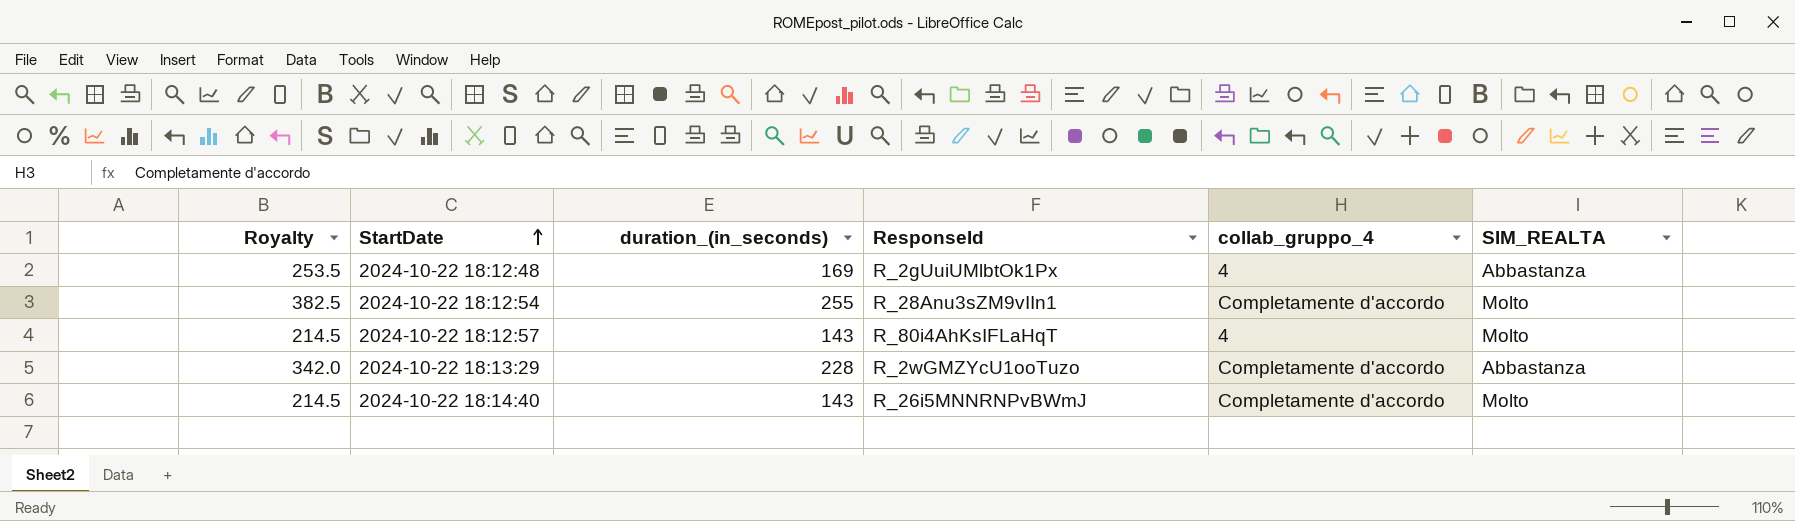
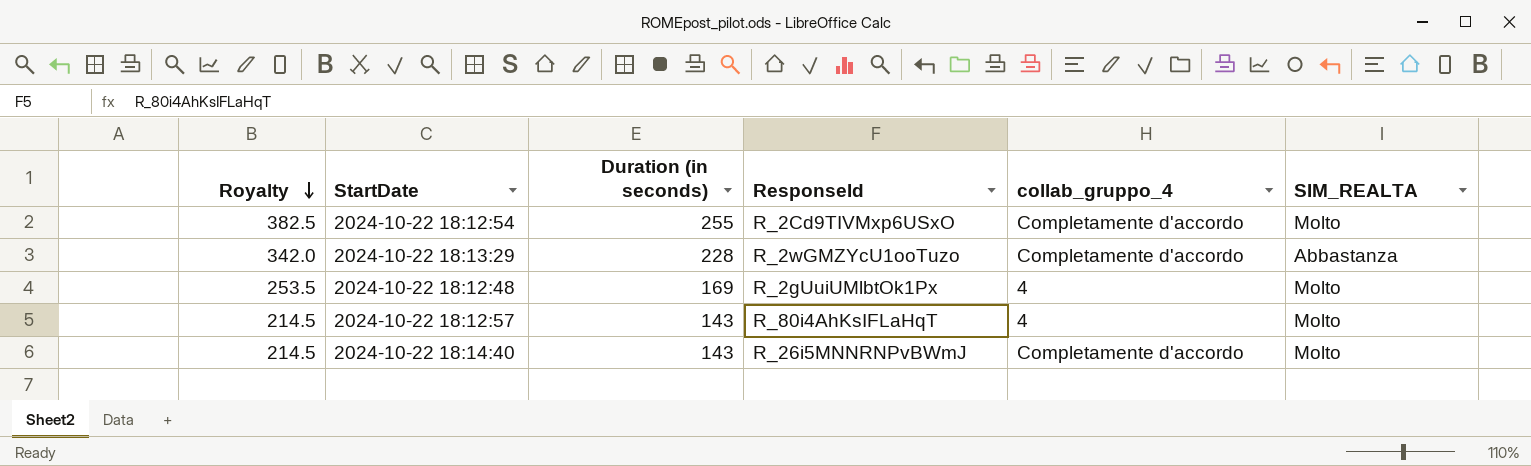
row order: StartDate ascending -> Royalty descending
column name: duration_(in_seconds) -> Duration (in seconds)
2024-10-22 18:12:54 | ResponseId: R_28Anu3sZM9vIIn1 -> R_2Cd9TIVMxp6USxO
2024-10-22 18:12:48 | SIM_REALTA: Abbastanza -> Molto

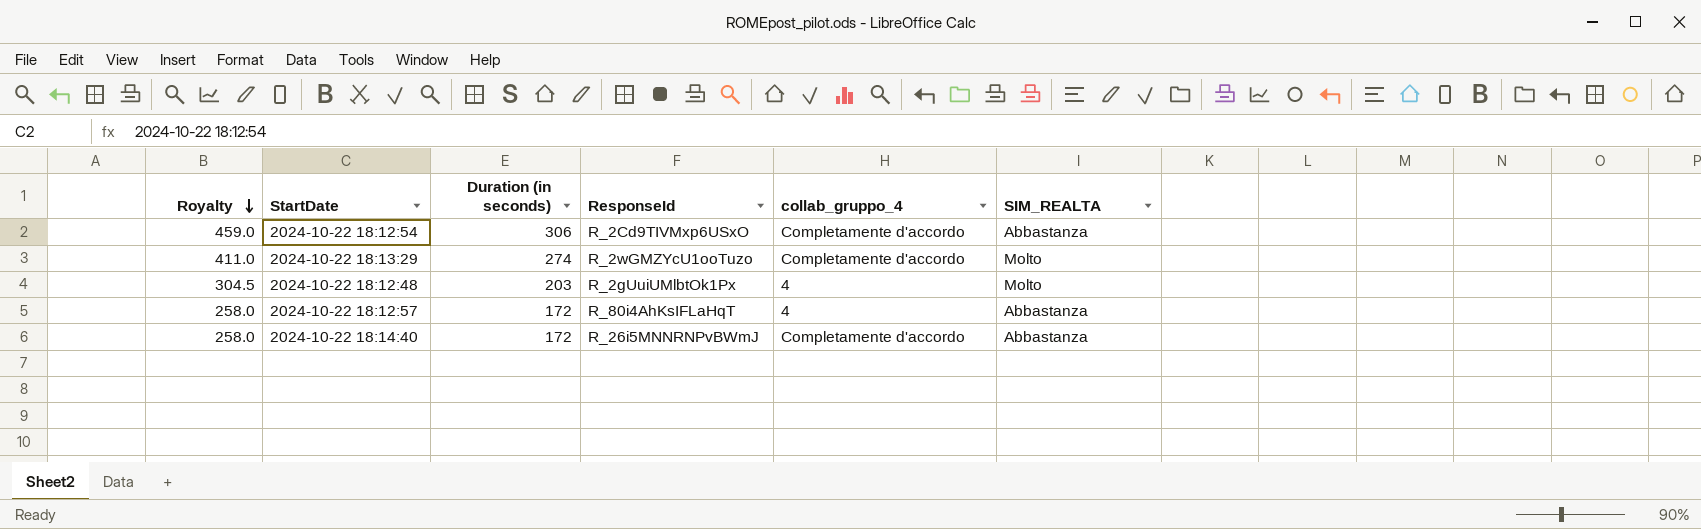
2024-10-22 18:12:54 | Royalty: 382.5 -> 459.0
2024-10-22 18:12:54 | Duration (in seconds): 255 -> 306
2024-10-22 18:12:54 | SIM_REALTA: Molto -> Abbastanza
2024-10-22 18:13:29 | Royalty: 342.0 -> 411.0
2024-10-22 18:13:29 | Duration (in seconds): 228 -> 274
2024-10-22 18:13:29 | SIM_REALTA: Abbastanza -> Molto
2024-10-22 18:12:48 | Royalty: 253.5 -> 304.5
2024-10-22 18:12:48 | Duration (in seconds): 169 -> 203
2024-10-22 18:12:57 | Royalty: 214.5 -> 258.0
2024-10-22 18:12:57 | Duration (in seconds): 143 -> 172
2024-10-22 18:12:57 | SIM_REALTA: Molto -> Abbastanza
2024-10-22 18:14:40 | Royalty: 214.5 -> 258.0
2024-10-22 18:14:40 | Duration (in seconds): 143 -> 172
2024-10-22 18:14:40 | SIM_REALTA: Molto -> Abbastanza

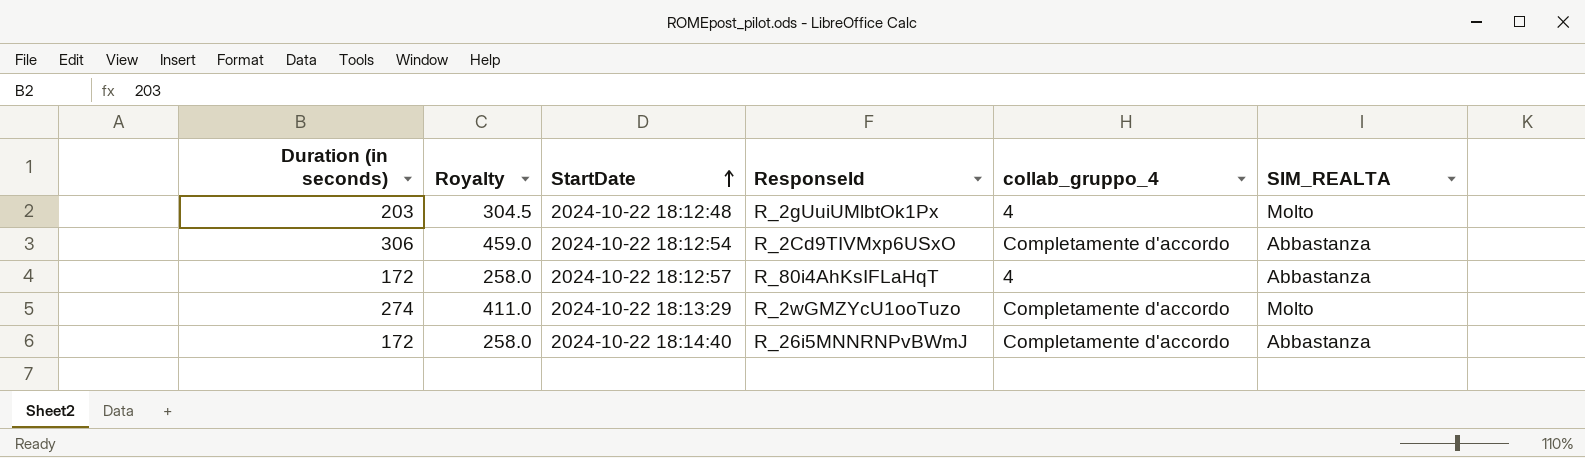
row order: Royalty descending -> StartDate ascending
column Duration (in seconds) | position: 3 -> 1

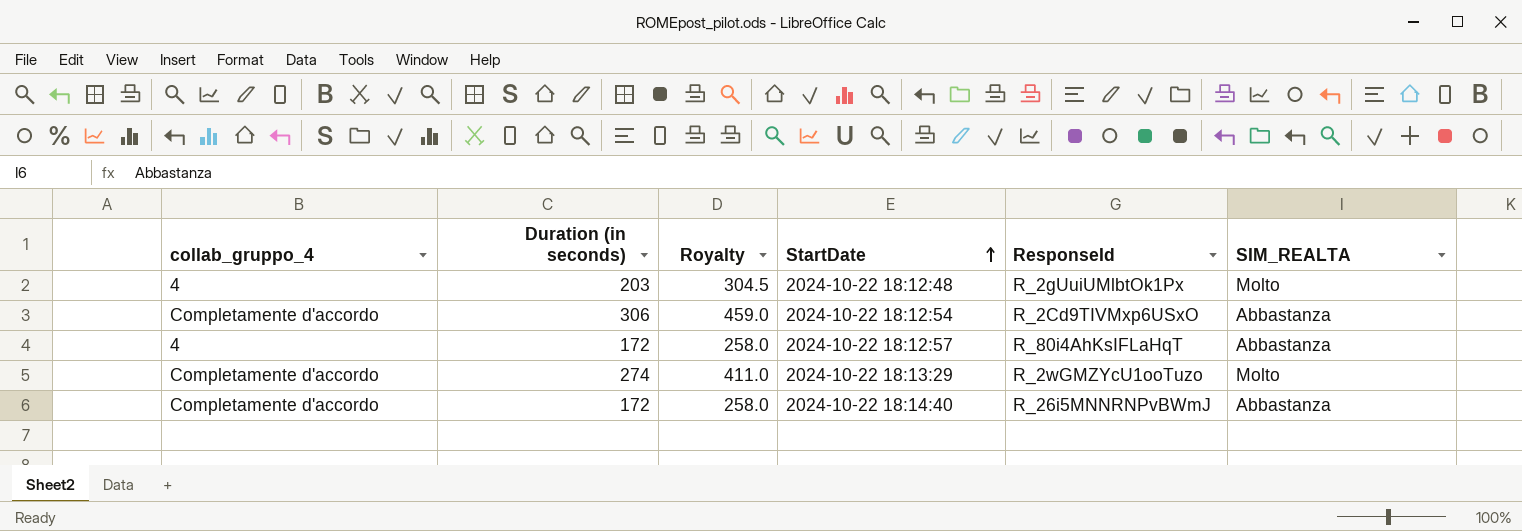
column collab_gruppo_4 | position: 5 -> 1

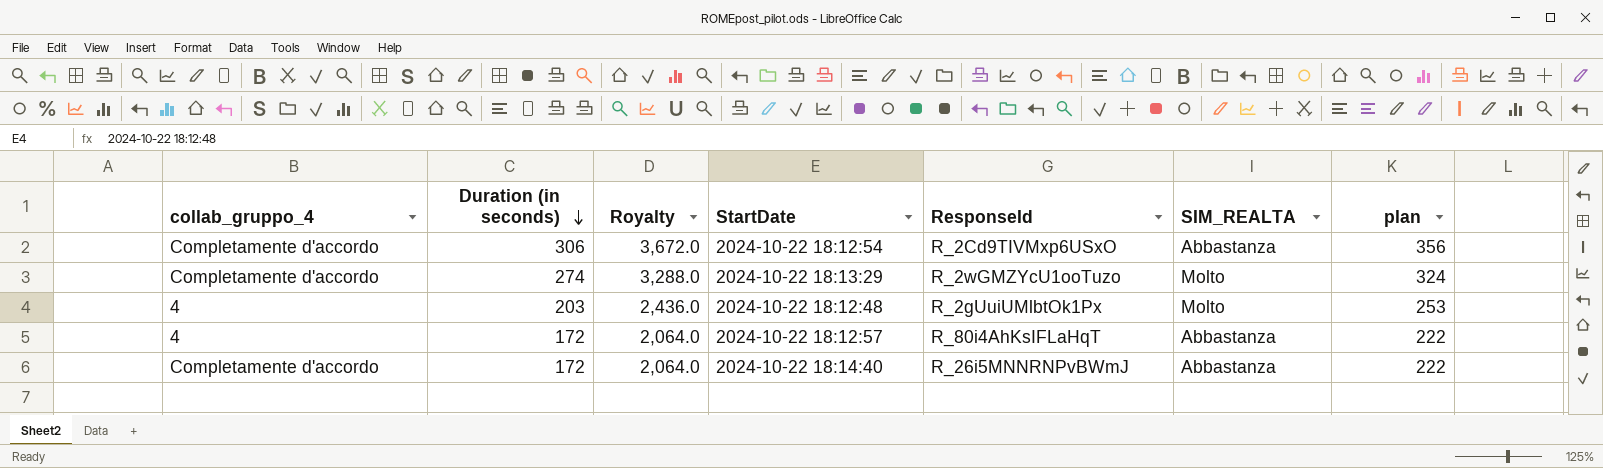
row order: StartDate ascending -> Duration (in seconds) descending
column Royalty | formula: [Duration (in seconds)] * 1.5 -> [Duration (in seconds)] * 12
column plan | formula: none -> [Duration (in seconds)] + 50

